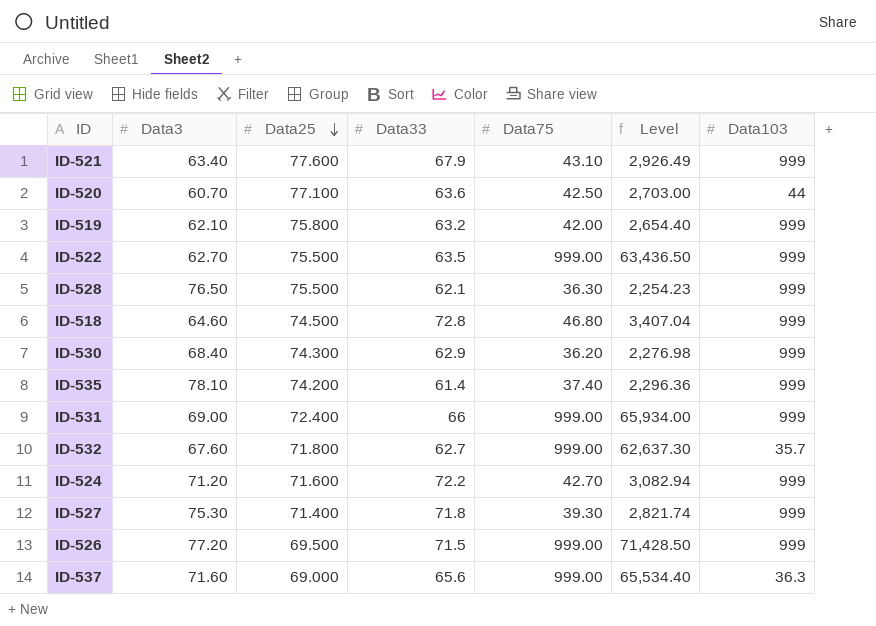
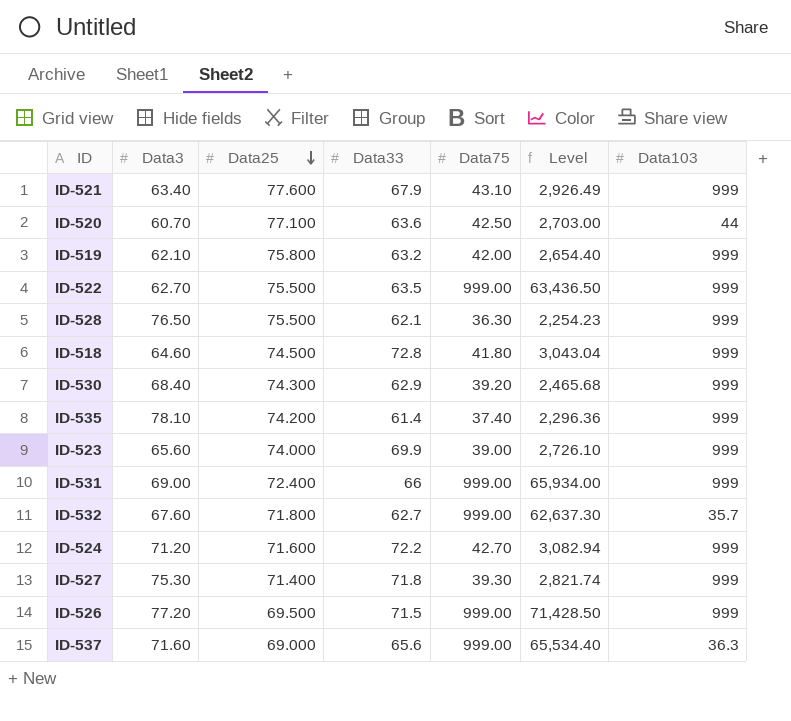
ID-518 | Data75: 46.80 -> 41.80
ID-518 | Level: 3,407.04 -> 3,043.04
ID-530 | Data75: 36.20 -> 39.20
ID-530 | Level: 2,276.98 -> 2,465.68
row ID-523: none -> 65.60 | 74.000 | 69.9 | 39.00 | 2,726.10 | 999

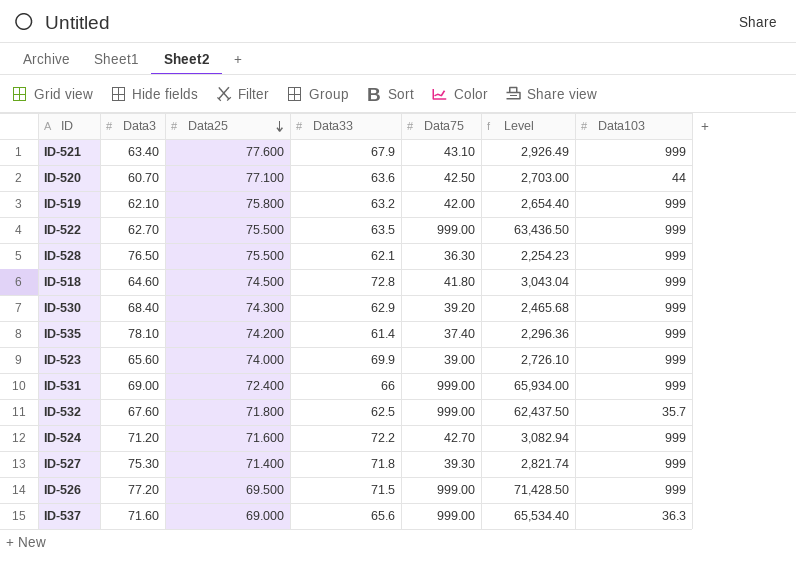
ID-532 | Data33: 62.7 -> 62.5
ID-532 | Level: 62,637.30 -> 62,437.50

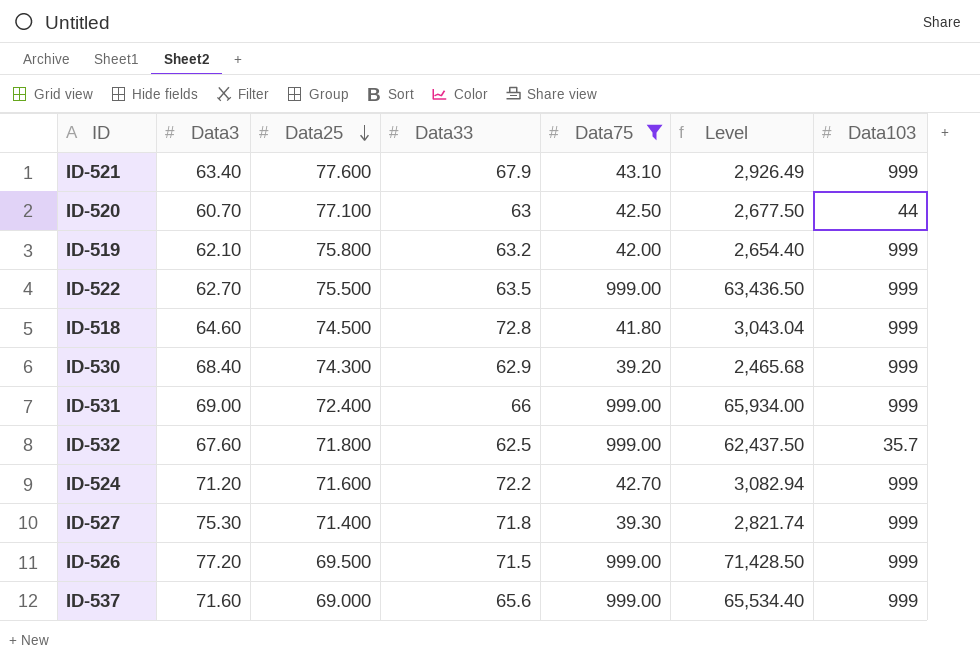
filter: none -> Data75 >= 39.20
ID-520 | Data33: 63.6 -> 63
ID-520 | Level: 2,703.00 -> 2,677.50
ID-537 | Data103: 36.3 -> 999

